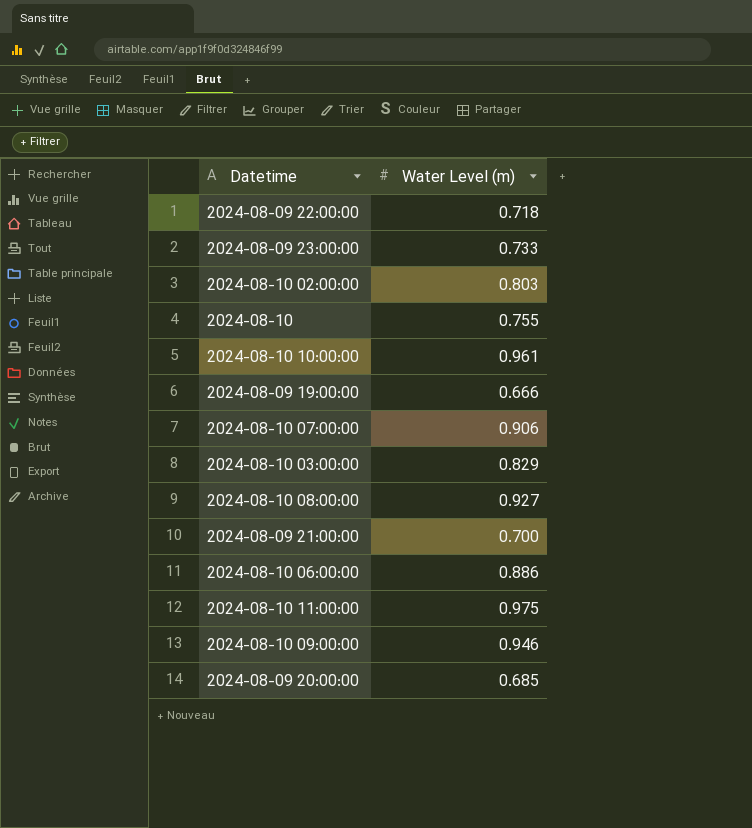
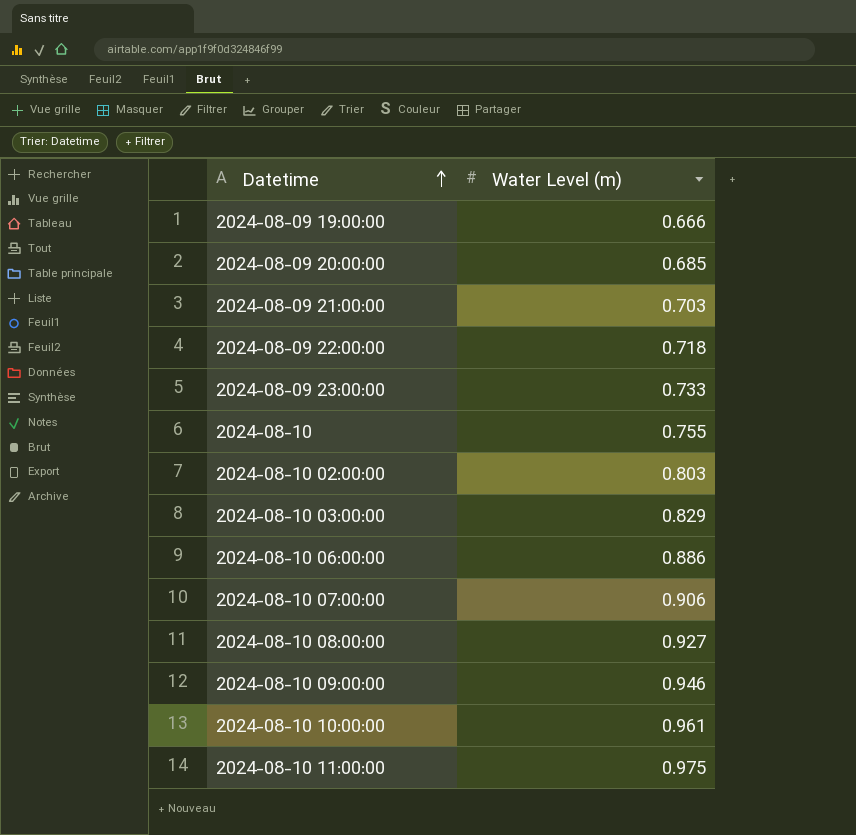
row order: none -> Datetime ascending
2024-08-09 21:00:00 | Water Level (m): 0.700 -> 0.703

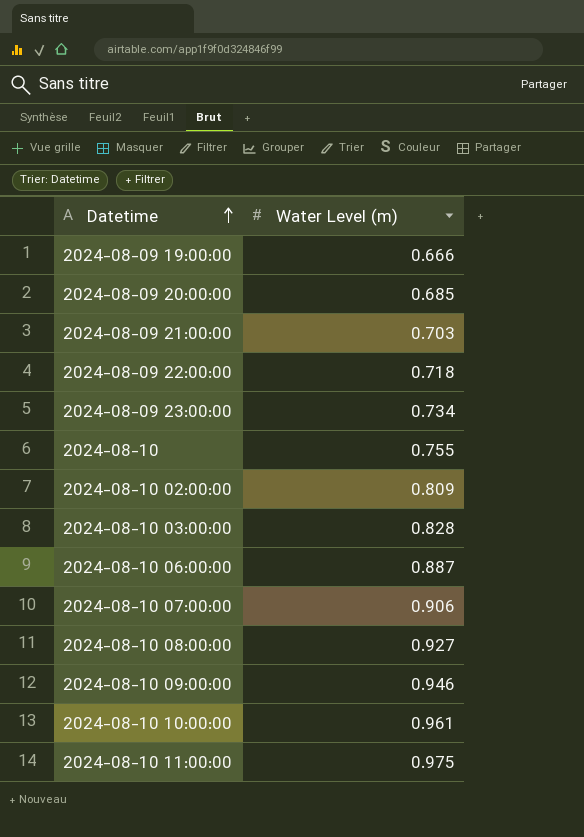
2024-08-09 23:00:00 | Water Level (m): 0.733 -> 0.734
2024-08-10 02:00:00 | Water Level (m): 0.803 -> 0.809
2024-08-10 03:00:00 | Water Level (m): 0.829 -> 0.828
2024-08-10 06:00:00 | Water Level (m): 0.886 -> 0.887

